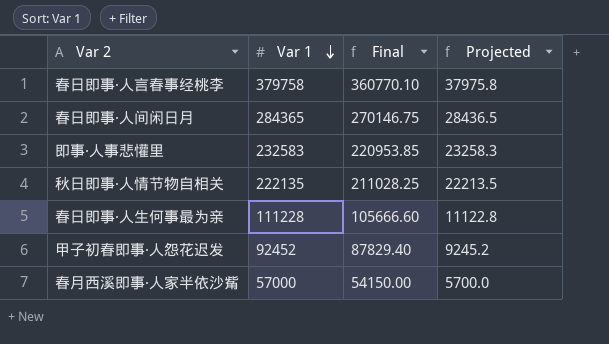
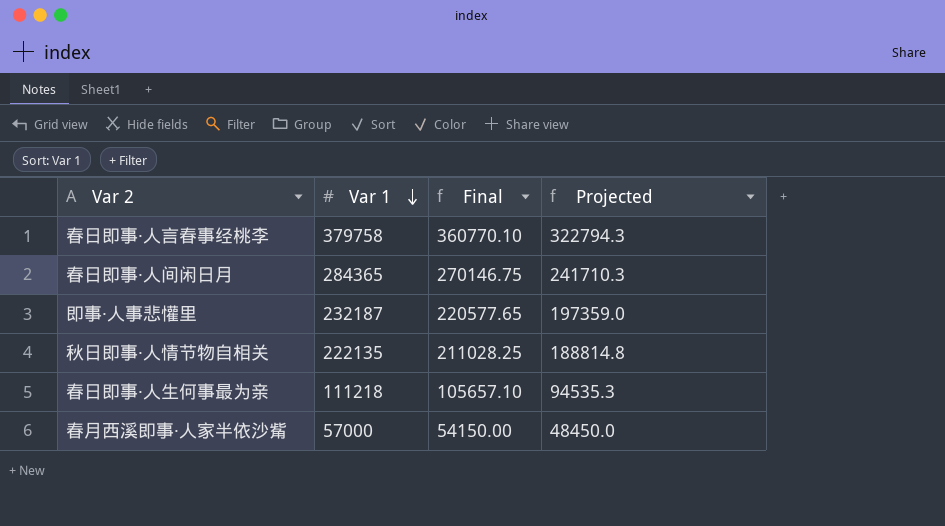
column Projected | formula: [Var 1] * 0.1 -> [Var 1] * 0.85
row 甲子初春即事·人怨花迟发: 92452 | 87829.40 | 9245.2 -> none
即事·人事悲懽里 | Var 1: 232583 -> 232187
即事·人事悲懽里 | Final: 220953.85 -> 220577.65
春日即事·人生何事最为亲 | Var 1: 111228 -> 111218
春日即事·人生何事最为亲 | Final: 105666.60 -> 105657.10

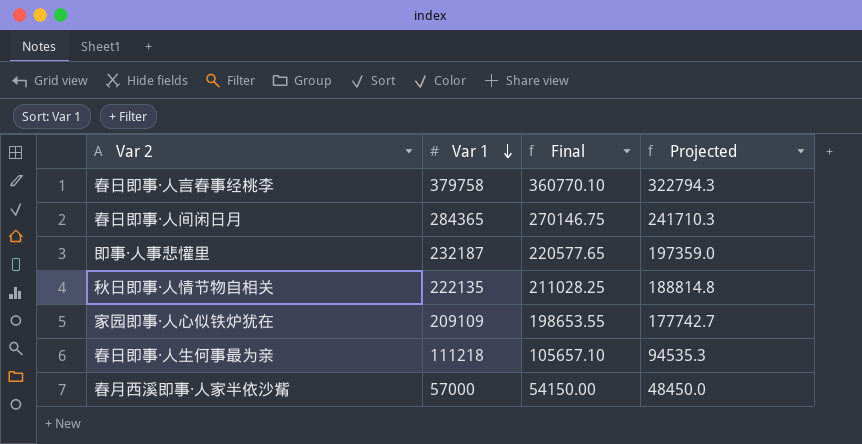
row 家园即事·人心似铁炉犹在: none -> 209109 | 198653.55 | 177742.7

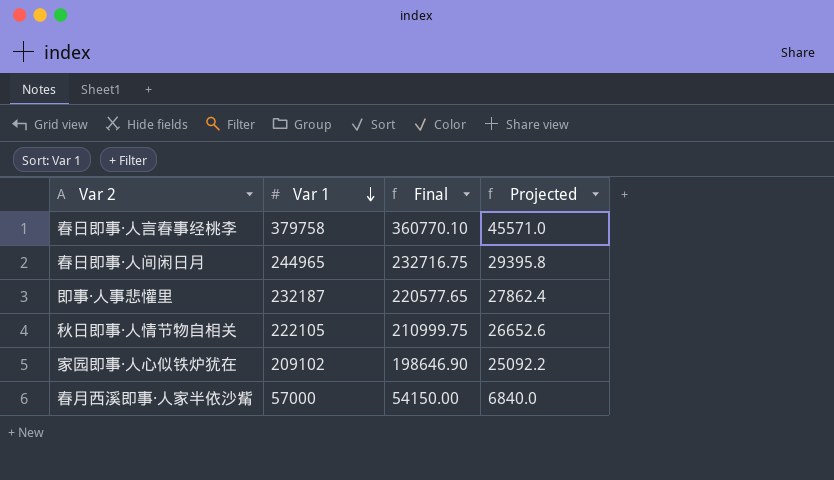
column Projected | formula: [Var 1] * 0.85 -> [Var 1] * 0.12
row 春日即事·人生何事最为亲: 111218 | 105657.10 | 94535.3 -> none
春日即事·人间闲日月 | Var 1: 284365 -> 244965
春日即事·人间闲日月 | Final: 270146.75 -> 232716.75
秋日即事·人情节物自相关 | Var 1: 222135 -> 222105
秋日即事·人情节物自相关 | Final: 211028.25 -> 210999.75
家园即事·人心似铁炉犹在 | Var 1: 209109 -> 209102
家园即事·人心似铁炉犹在 | Final: 198653.55 -> 198646.90

